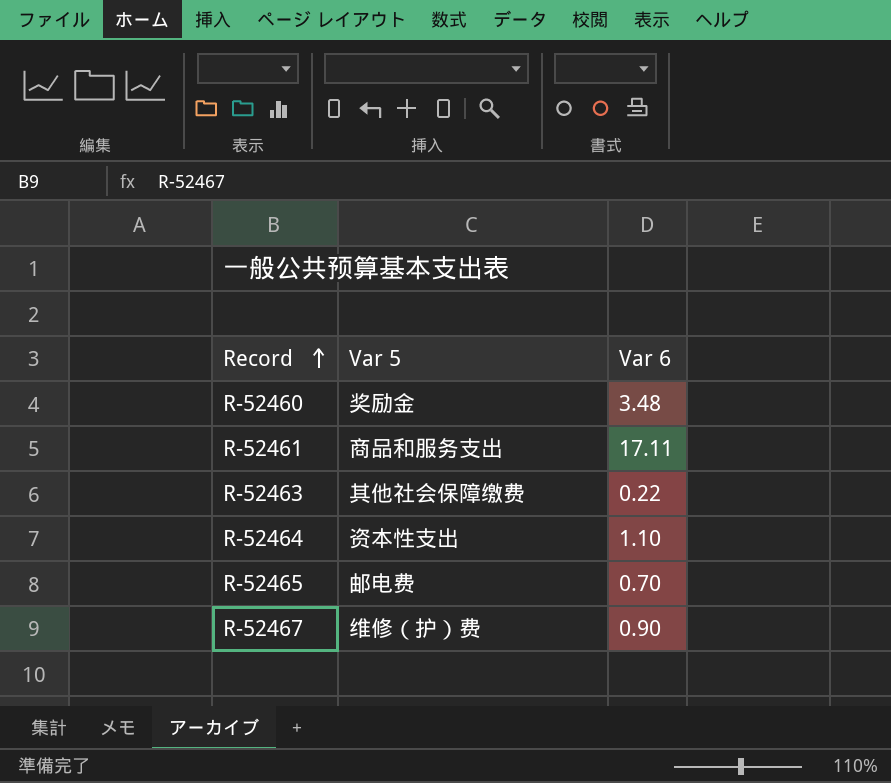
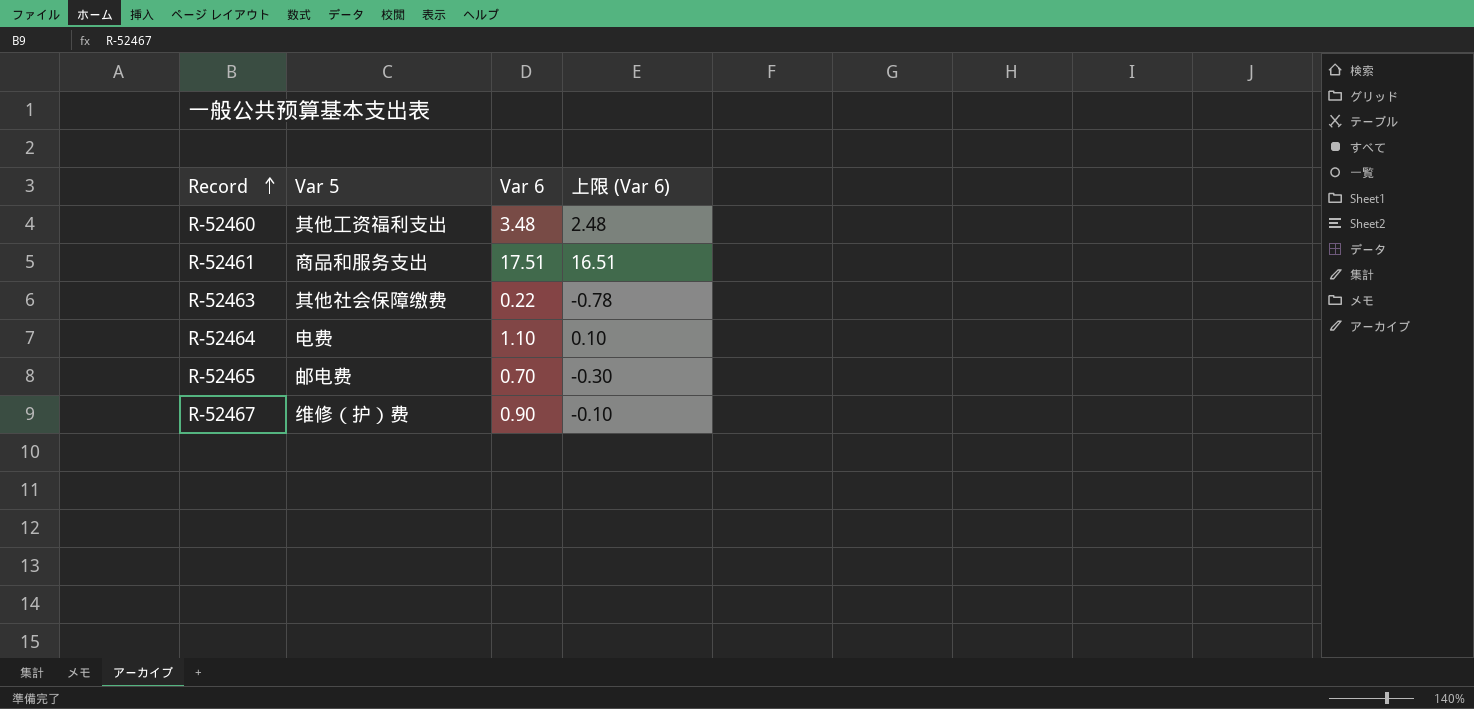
column 上限 (Var 6) | formula: none -> [Var 6] - 1
R-52460 | Var 5: 奖励金 -> 其他工资福利支出
R-52461 | Var 6: 17.11 -> 17.51
R-52464 | Var 5: 资本性支出 -> 电费

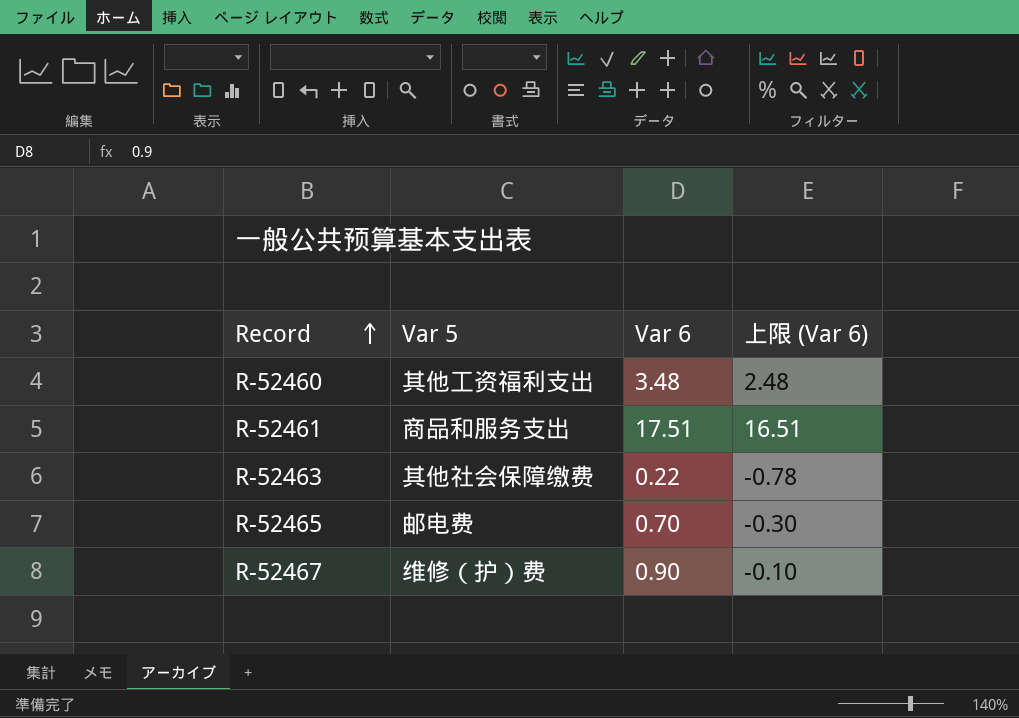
row R-52464: 电费 | 1.10 | 0.10 -> none

